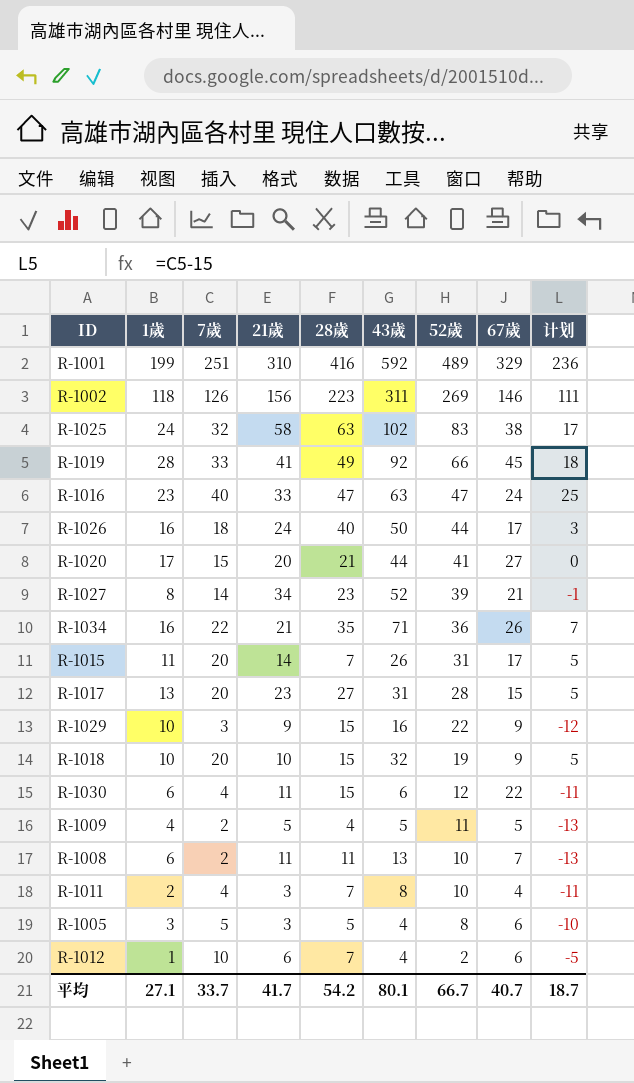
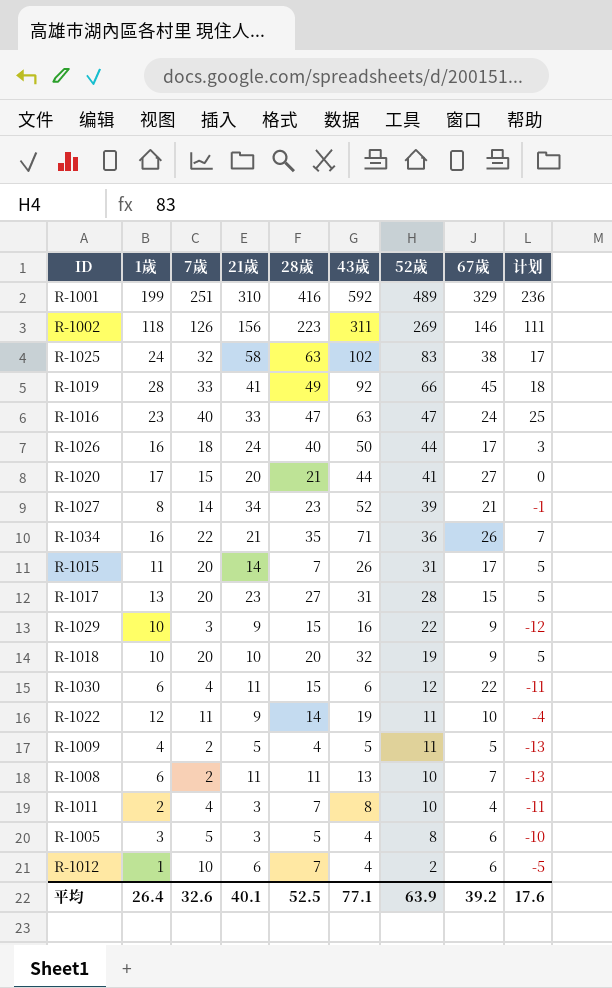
R-1018 | 28歲: 15 -> 20
row R-1022: none -> 12 | 11 | 9 | 14 | 19 | 11 | 10 | -4
平均 | 1歲: 27.1 -> 26.4
平均 | 7歲: 33.7 -> 32.6
平均 | 21歲: 41.7 -> 40.1
平均 | 28歲: 54.2 -> 52.5
平均 | 43歲: 80.1 -> 77.1
平均 | 52歲: 66.7 -> 63.9
平均 | 67歲: 40.7 -> 39.2
平均 | 计划: 18.7 -> 17.6

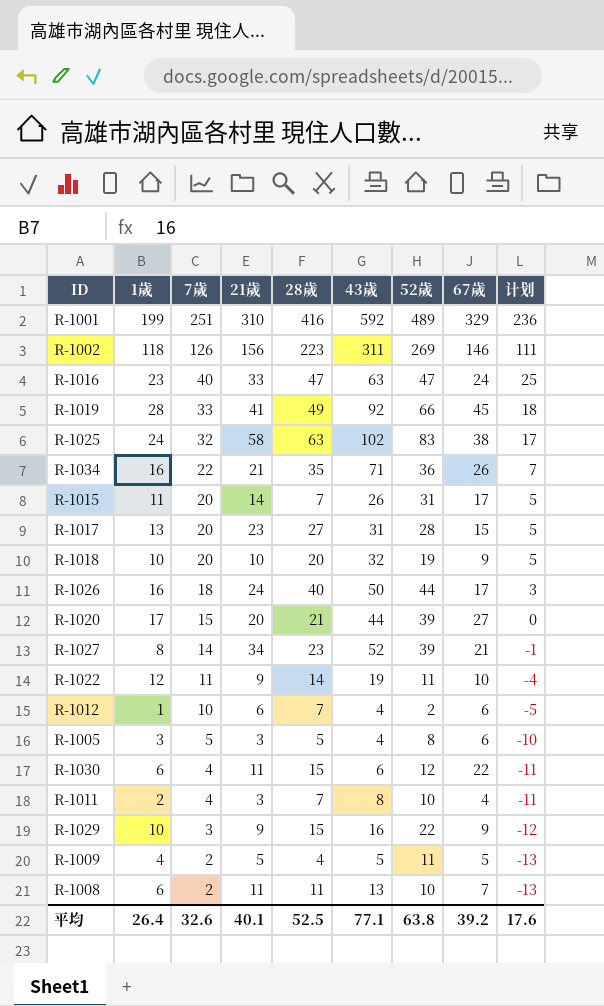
row order: 52歲 descending -> 7歲 descending
R-1020 | 52歲: 41 -> 39
平均 | 52歲: 63.9 -> 63.8

